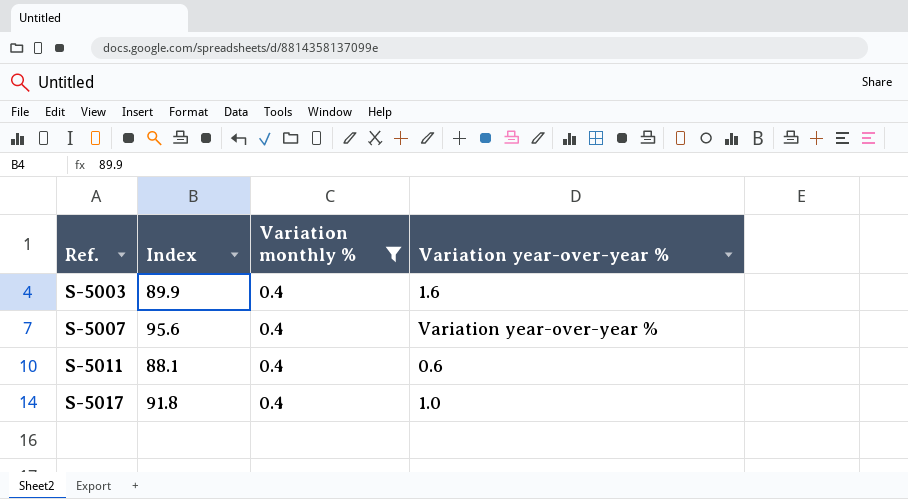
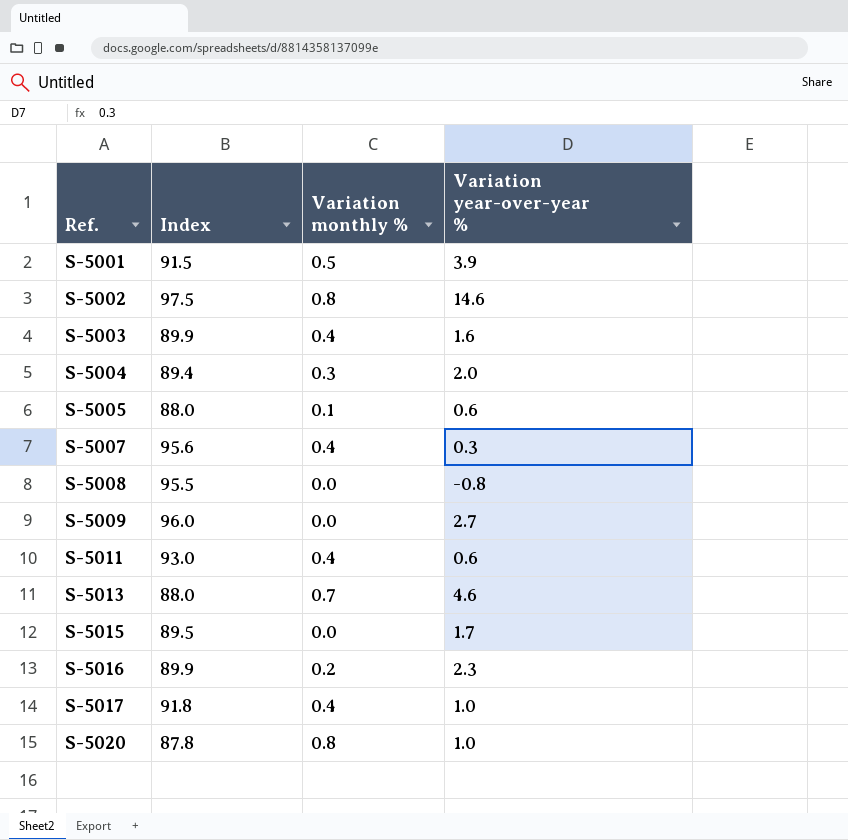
filter: Variation monthly % = 0.4 -> none
S-5007 | Variation year-over-year %: Variation year-over-year % -> 0.3
S-5011 | Index: 88.1 -> 93.0

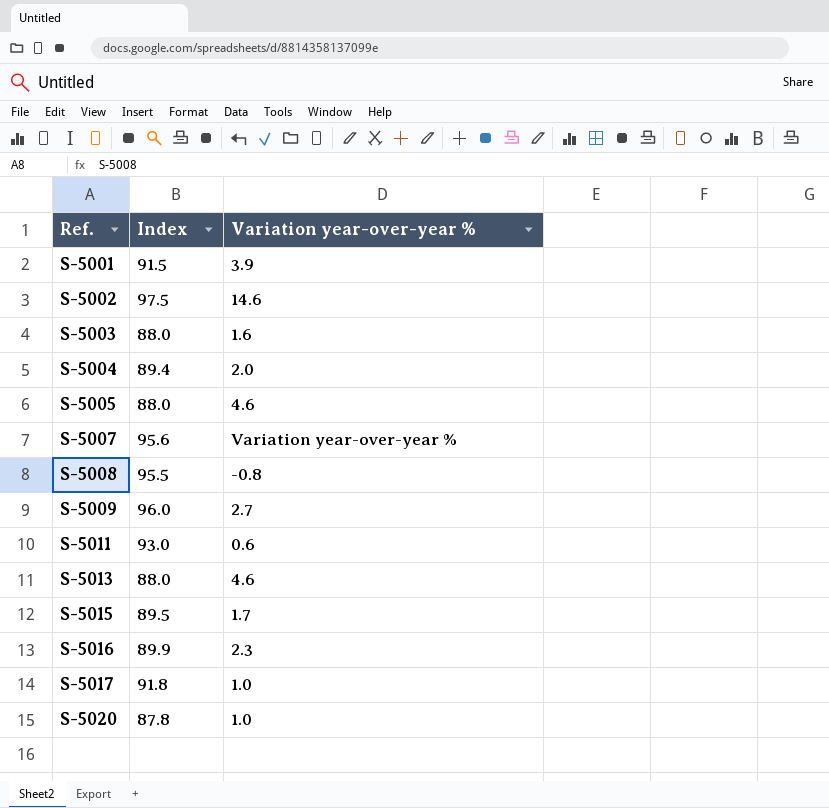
column Variation monthly % | position: 3 -> none
S-5003 | Index: 89.9 -> 88.0
S-5005 | Variation year-over-year %: 0.6 -> 4.6
S-5007 | Variation year-over-year %: 0.3 -> Variation year-over-year %

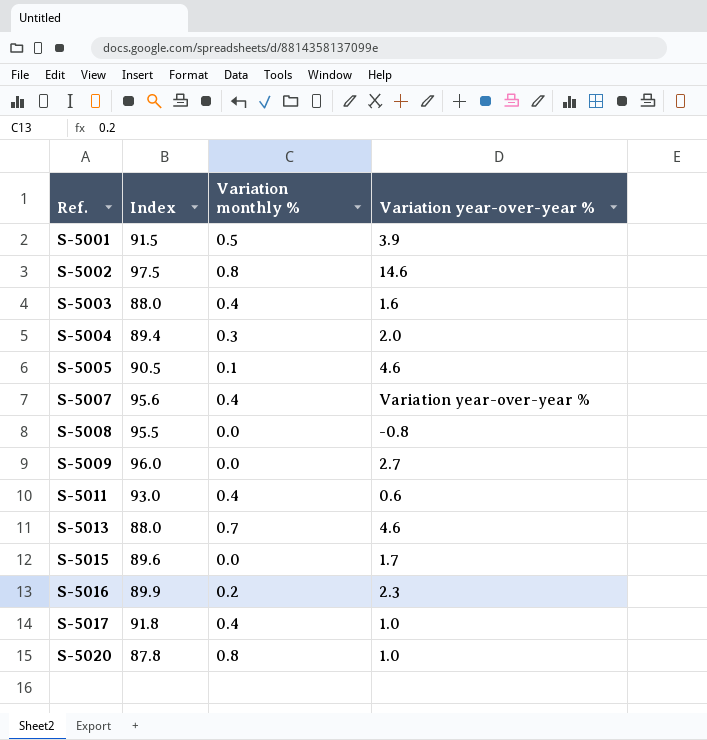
column Variation monthly % | position: none -> 3
S-5005 | Index: 88.0 -> 90.5
S-5015 | Index: 89.5 -> 89.6

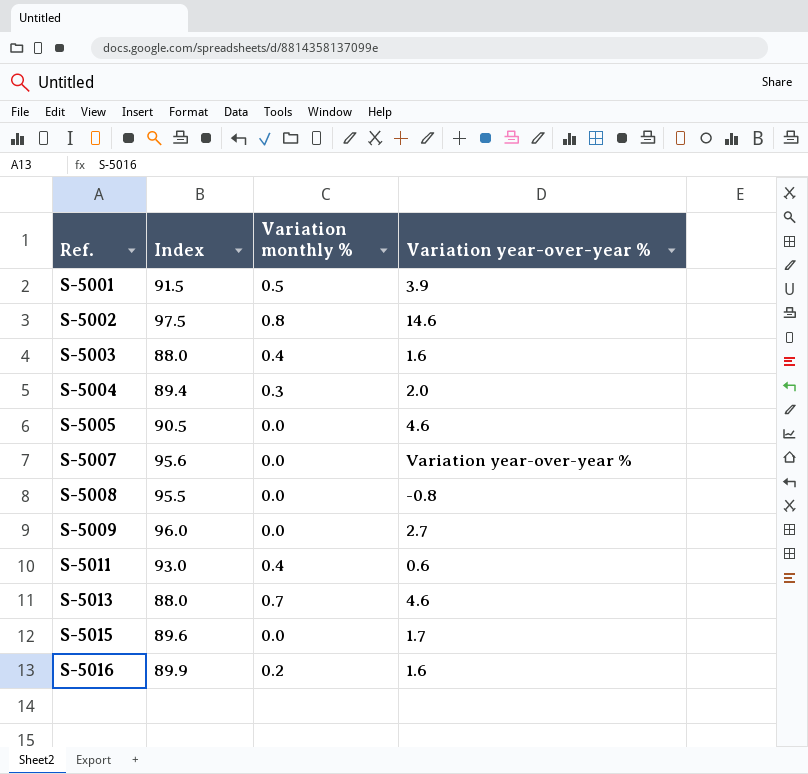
row S-5017: 91.8 | 0.4 | 1.0 -> none
row S-5020: 87.8 | 0.8 | 1.0 -> none
S-5005 | Variation monthly %: 0.1 -> 0.0
S-5007 | Variation monthly %: 0.4 -> 0.0
S-5016 | Variation year-over-year %: 2.3 -> 1.6

